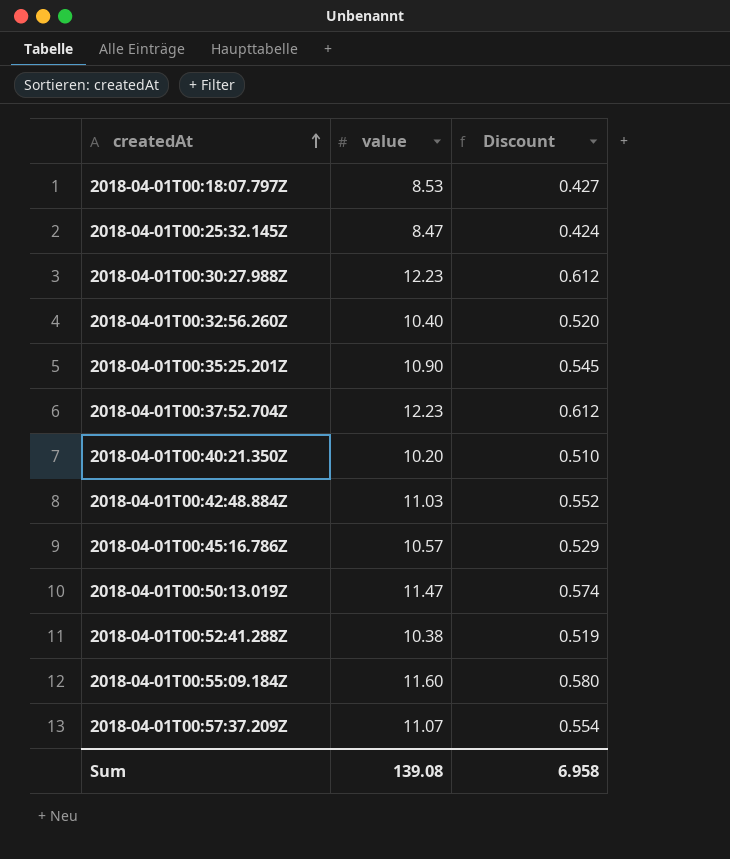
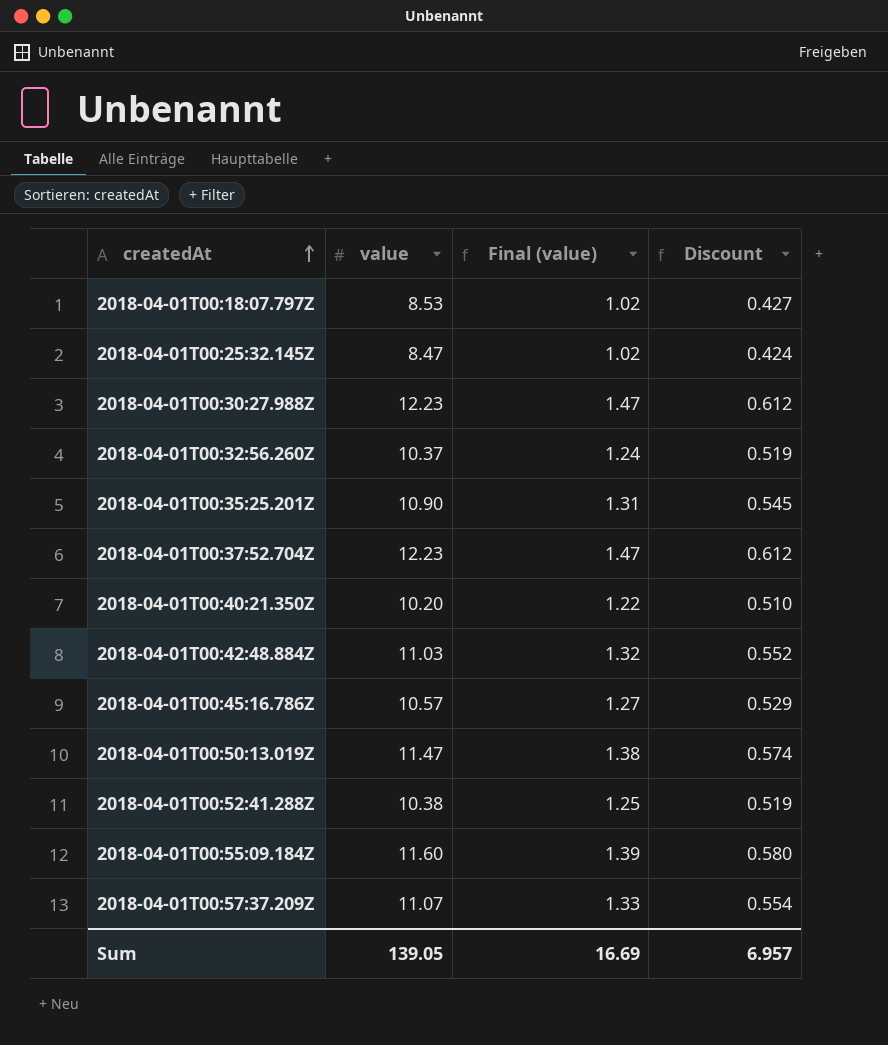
column Final (value) | formula: none -> [value] * 0.12
2018-04-01T00:32:56.260Z | value: 10.40 -> 10.37
2018-04-01T00:32:56.260Z | Discount: 0.520 -> 0.519
Sum | value: 139.08 -> 139.05
Sum | Discount: 6.958 -> 6.957

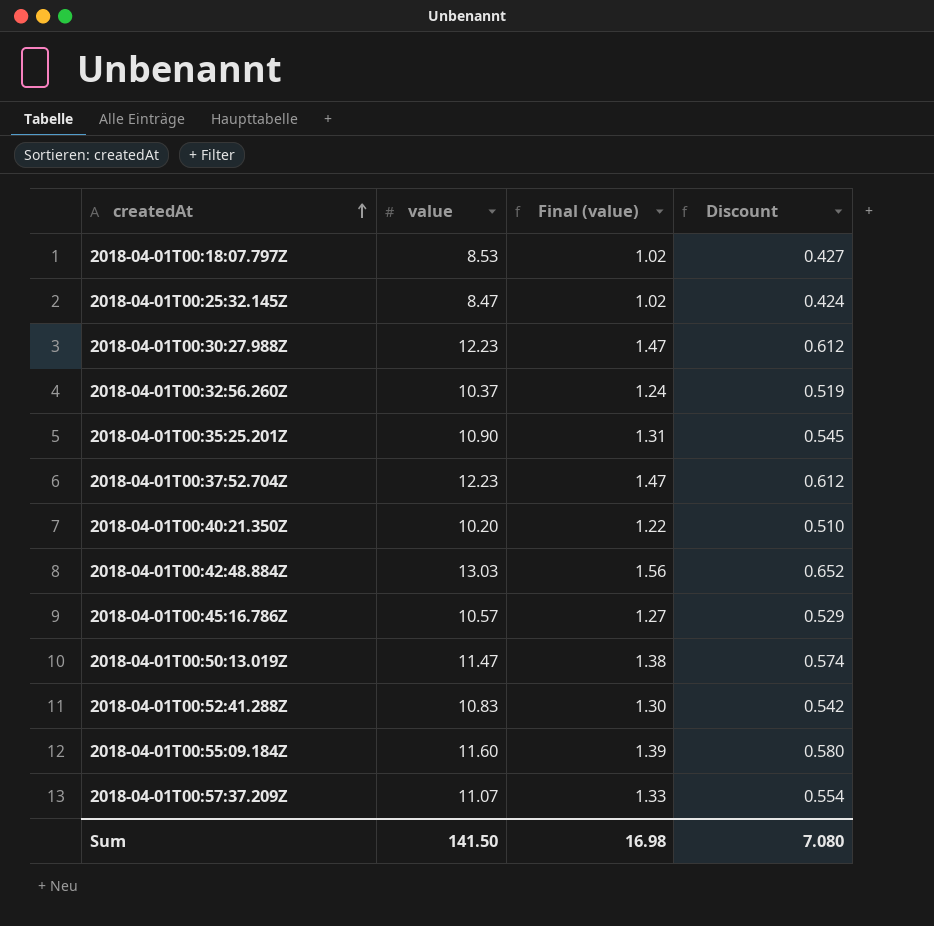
2018-04-01T00:42:48.884Z | value: 11.03 -> 13.03
2018-04-01T00:42:48.884Z | Final (value): 1.32 -> 1.56
2018-04-01T00:42:48.884Z | Discount: 0.552 -> 0.652
2018-04-01T00:52:41.288Z | value: 10.38 -> 10.83
2018-04-01T00:52:41.288Z | Final (value): 1.25 -> 1.30
2018-04-01T00:52:41.288Z | Discount: 0.519 -> 0.542
Sum | value: 139.05 -> 141.50
Sum | Final (value): 16.69 -> 16.98
Sum | Discount: 6.957 -> 7.080

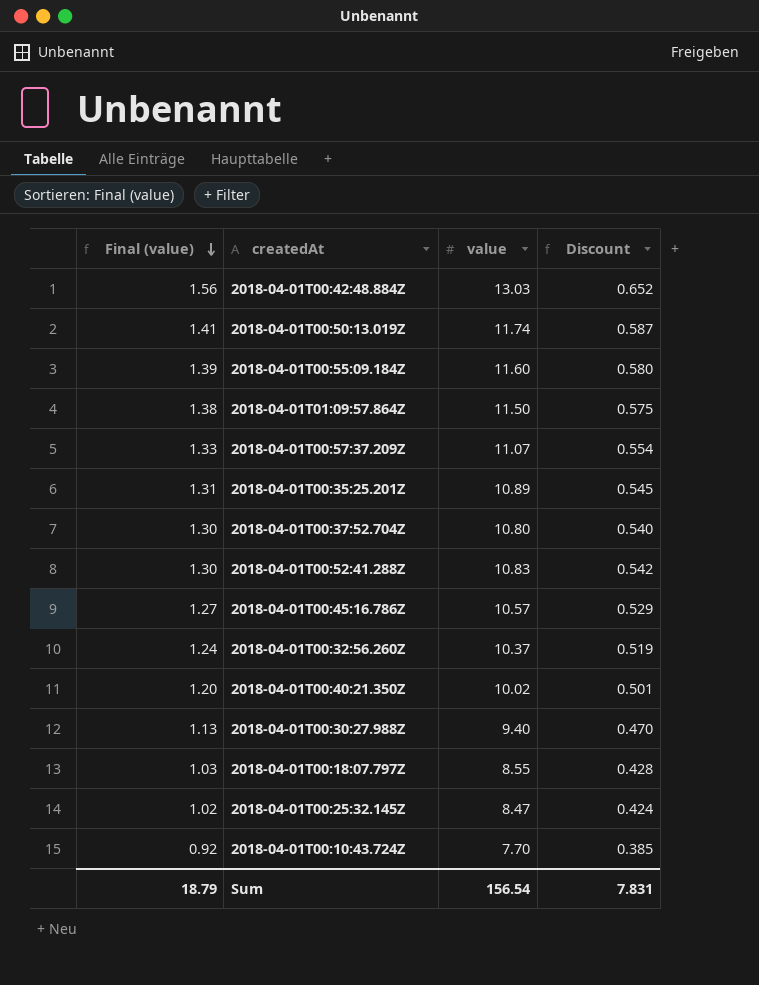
row order: createdAt ascending -> Final (value) descending
column Final (value) | position: 3 -> 1
2018-04-01T00:50:13.019Z | Final (value): 1.38 -> 1.41
2018-04-01T00:50:13.019Z | value: 11.47 -> 11.74
2018-04-01T00:50:13.019Z | Discount: 0.574 -> 0.587
row 2018-04-01T01:09:57.864Z: none -> 1.38 | 11.50 | 0.575
2018-04-01T00:35:25.201Z | value: 10.90 -> 10.89
2018-04-01T00:37:52.704Z | Final (value): 1.47 -> 1.30
2018-04-01T00:37:52.704Z | value: 12.23 -> 10.80
2018-04-01T00:37:52.704Z | Discount: 0.612 -> 0.540
2018-04-01T00:40:21.350Z | Final (value): 1.22 -> 1.20
2018-04-01T00:40:21.350Z | value: 10.20 -> 10.02
2018-04-01T00:40:21.350Z | Discount: 0.510 -> 0.501
2018-04-01T00:30:27.988Z | Final (value): 1.47 -> 1.13
2018-04-01T00:30:27.988Z | value: 12.23 -> 9.40
2018-04-01T00:30:27.988Z | Discount: 0.612 -> 0.470
2018-04-01T00:18:07.797Z | Final (value): 1.02 -> 1.03
2018-04-01T00:18:07.797Z | value: 8.53 -> 8.55
2018-04-01T00:18:07.797Z | Discount: 0.427 -> 0.428
row 2018-04-01T00:10:43.724Z: none -> 0.92 | 7.70 | 0.385
Sum | Final (value): 16.98 -> 18.79
Sum | value: 141.50 -> 156.54
Sum | Discount: 7.080 -> 7.831

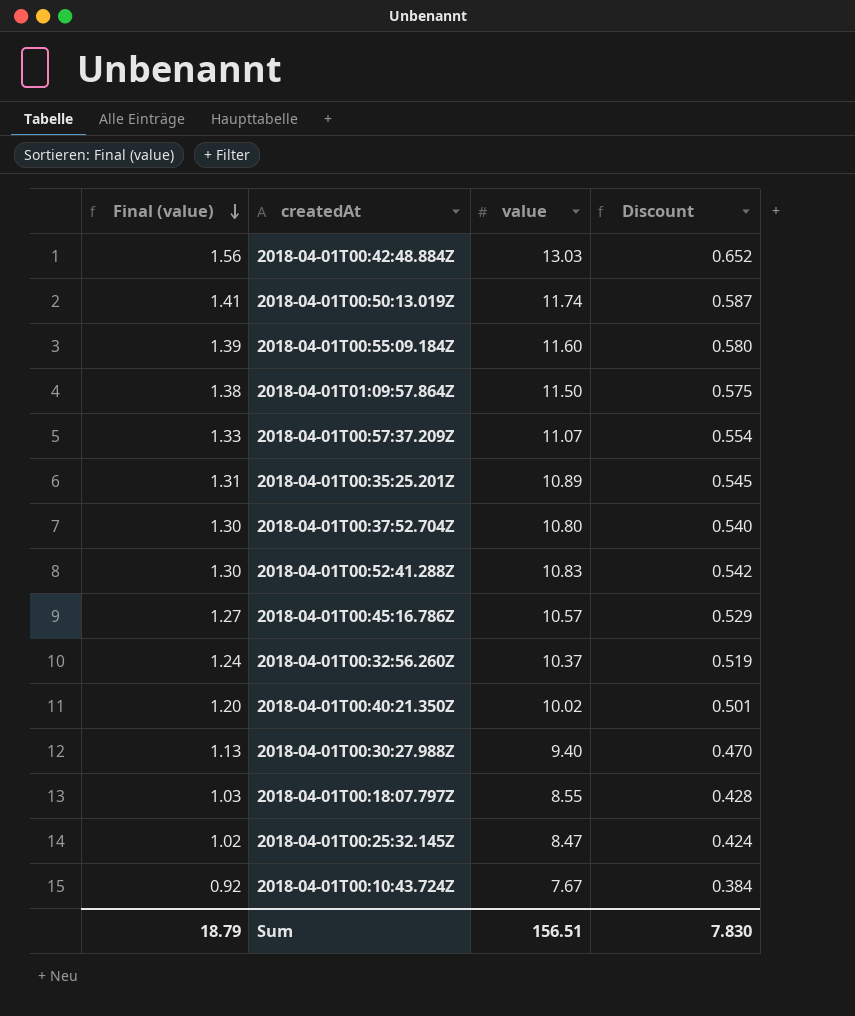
2018-04-01T00:10:43.724Z | value: 7.70 -> 7.67
2018-04-01T00:10:43.724Z | Discount: 0.385 -> 0.384
Sum | value: 156.54 -> 156.51
Sum | Discount: 7.831 -> 7.830

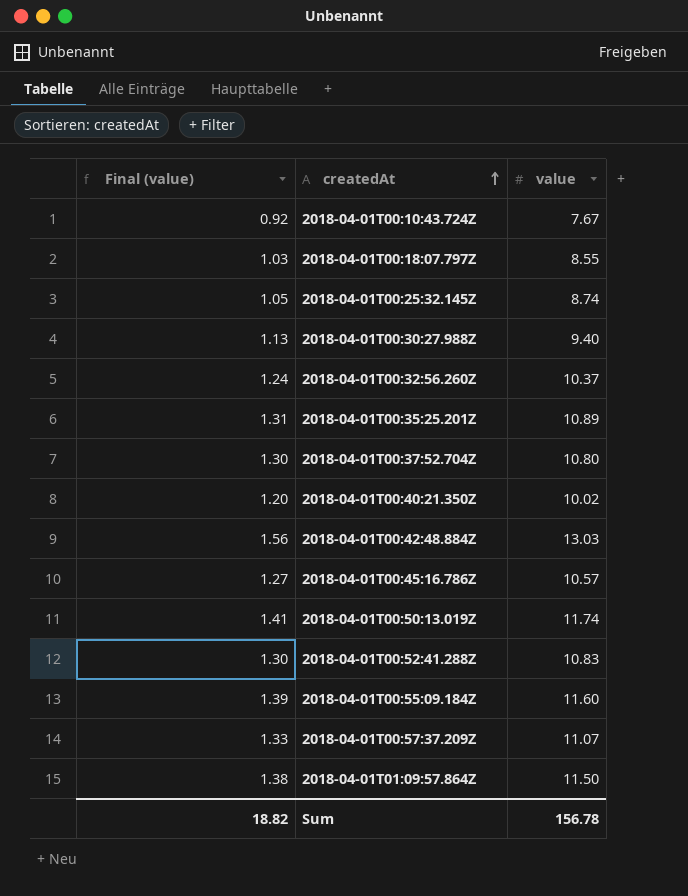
row order: Final (value) descending -> createdAt ascending
column Discount | formula: [value] * 0.05 -> none
2018-04-01T00:25:32.145Z | Final (value): 1.02 -> 1.05
2018-04-01T00:25:32.145Z | value: 8.47 -> 8.74
Sum | Final (value): 18.79 -> 18.82
Sum | value: 156.51 -> 156.78

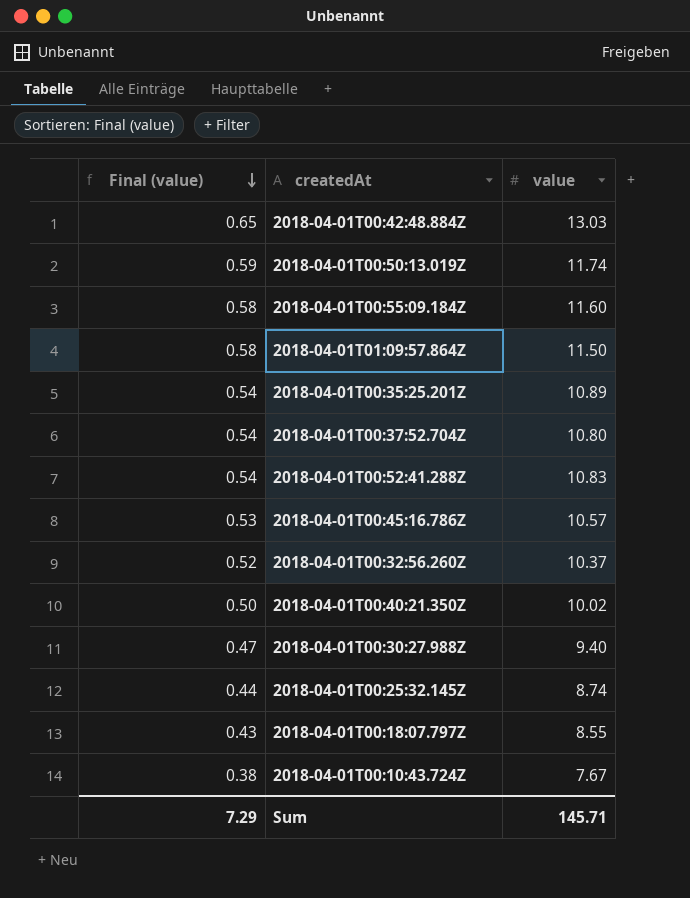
row order: createdAt ascending -> Final (value) descending
column Final (value) | formula: [value] * 0.12 -> [value] * 0.05
row 2018-04-01T00:57:37.209Z: 1.33 | 11.07 -> none
Sum | Final (value): 18.82 -> 7.29
Sum | value: 156.78 -> 145.71

